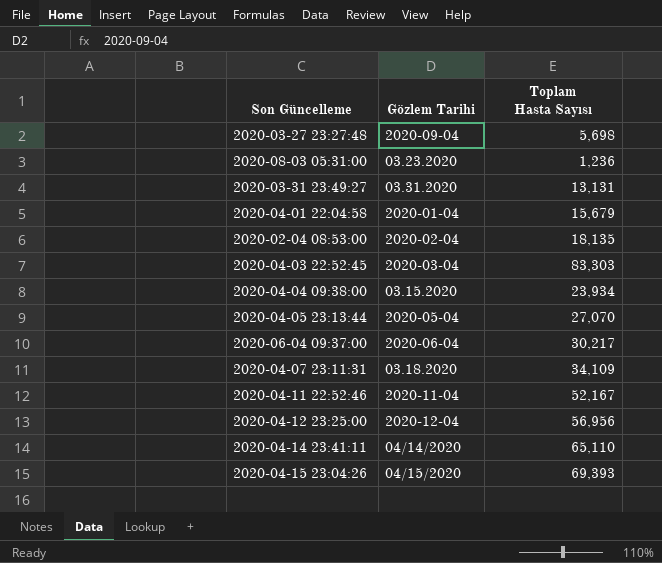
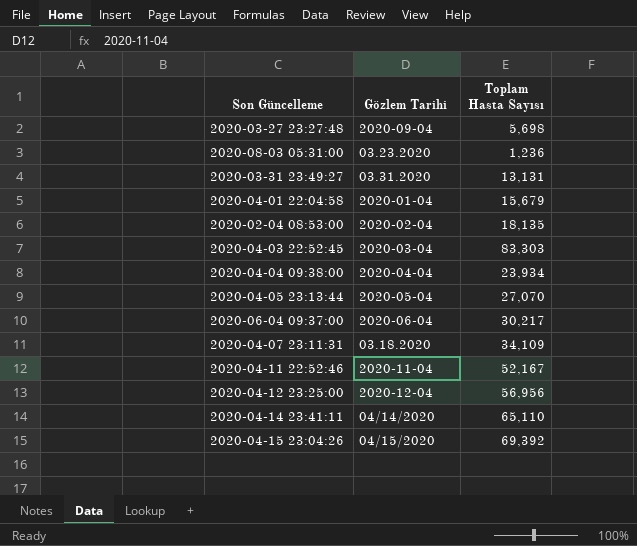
2020-04-04 09:38:00 | Gözlem Tarihi: 03.15.2020 -> 2020-04-04
2020-04-15 23:04:26 | Toplam Hasta Sayısı: 69,393 -> 69,392

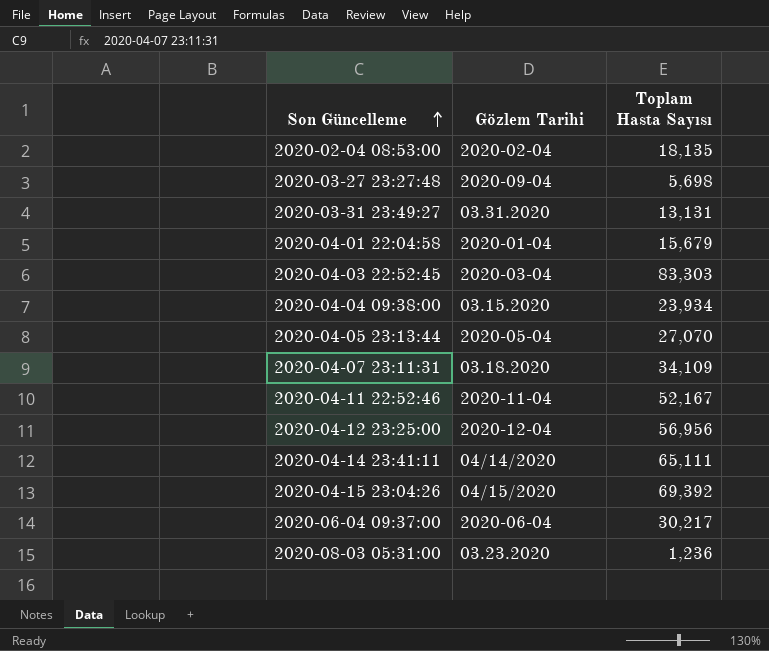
row order: none -> Son Güncelleme ascending
2020-04-04 09:38:00 | Gözlem Tarihi: 2020-04-04 -> 03.15.2020
2020-04-14 23:41:11 | Toplam Hasta Sayısı: 65,110 -> 65,111

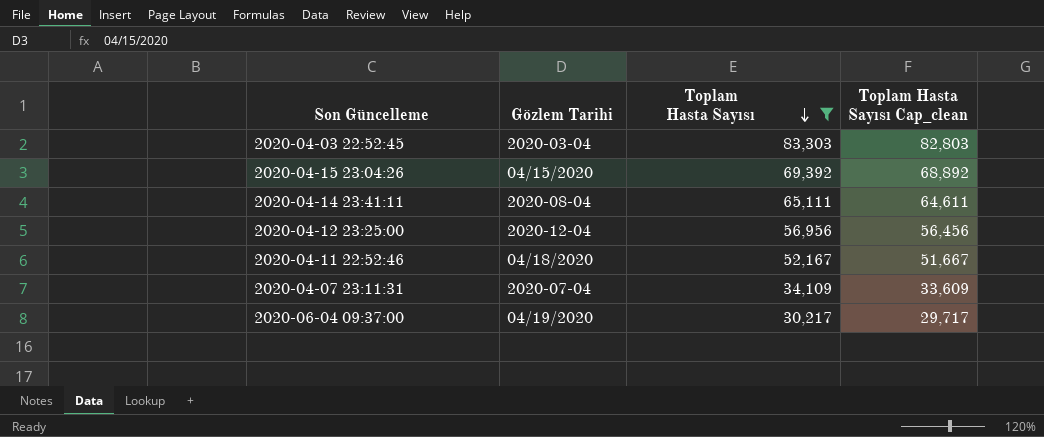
filter: none -> Toplam Hasta Sayısı >= 30,217
row order: Son Güncelleme ascending -> Toplam Hasta Sayısı descending
column Toplam Hasta Sayısı Cap_clean | formula: none -> [Toplam Hasta Sayısı] - 500
2020-04-14 23:41:11 | Gözlem Tarihi: 04/14/2020 -> 2020-08-04
2020-04-11 22:52:46 | Gözlem Tarihi: 2020-11-04 -> 04/18/2020
2020-04-07 23:11:31 | Gözlem Tarihi: 03.18.2020 -> 2020-07-04
2020-06-04 09:37:00 | Gözlem Tarihi: 2020-06-04 -> 04/19/2020

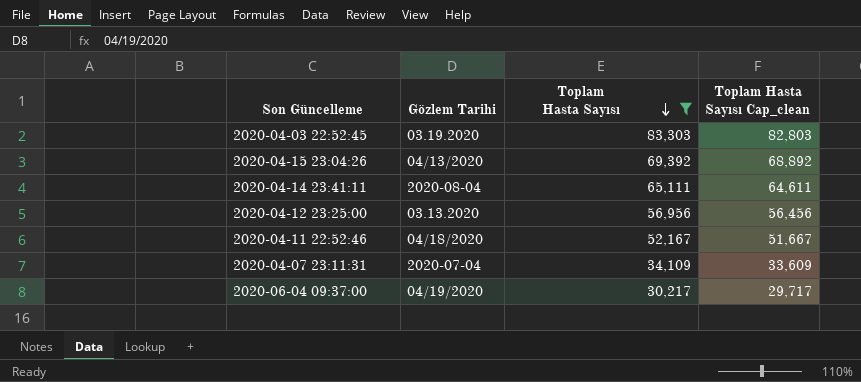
2020-04-03 22:52:45 | Gözlem Tarihi: 2020-03-04 -> 03.19.2020
2020-04-15 23:04:26 | Gözlem Tarihi: 04/15/2020 -> 04/13/2020
2020-04-12 23:25:00 | Gözlem Tarihi: 2020-12-04 -> 03.13.2020

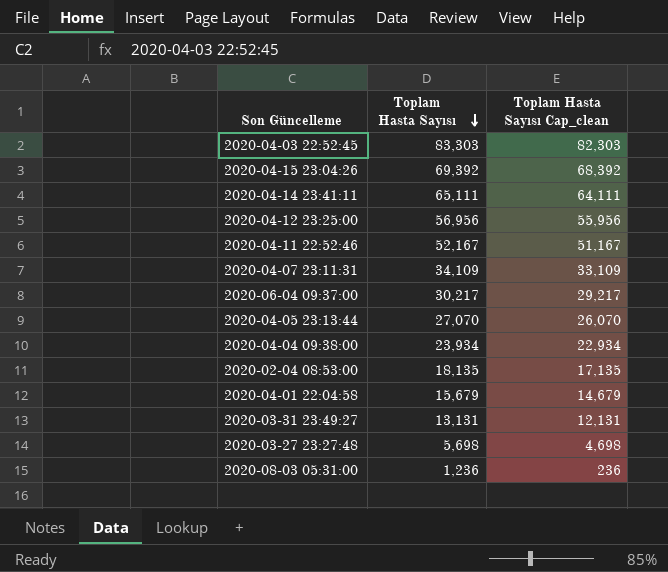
filter: Toplam Hasta Sayısı >= 30,217 -> none
column Gözlem Tarihi | position: 2 -> none
column Toplam Hasta Sayısı Cap_clean | formula: [Toplam Hasta Sayısı] - 500 -> [Toplam Hasta Sayısı] - 1000

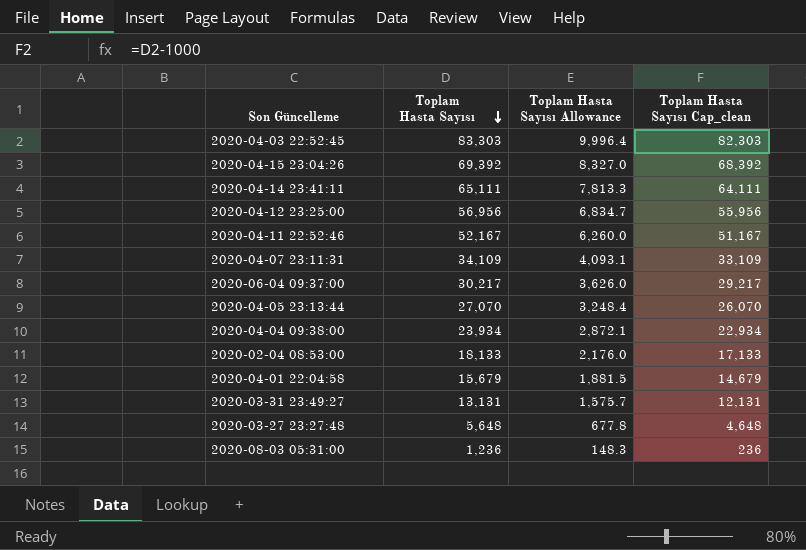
column Toplam Hasta Sayısı Allowance | formula: none -> [Toplam Hasta Sayısı] * 0.12
2020-02-04 08:53:00 | Toplam Hasta Sayısı: 18,135 -> 18,133
2020-02-04 08:53:00 | Toplam Hasta Sayısı Cap_clean: 17,135 -> 17,133
2020-03-27 23:27:48 | Toplam Hasta Sayısı: 5,698 -> 5,648
2020-03-27 23:27:48 | Toplam Hasta Sayısı Cap_clean: 4,698 -> 4,648

